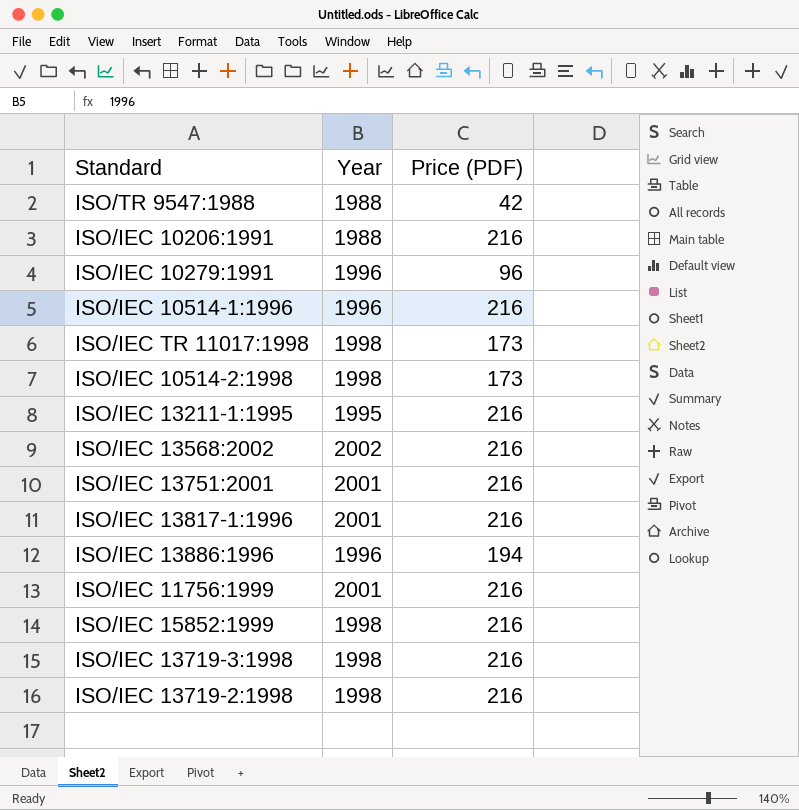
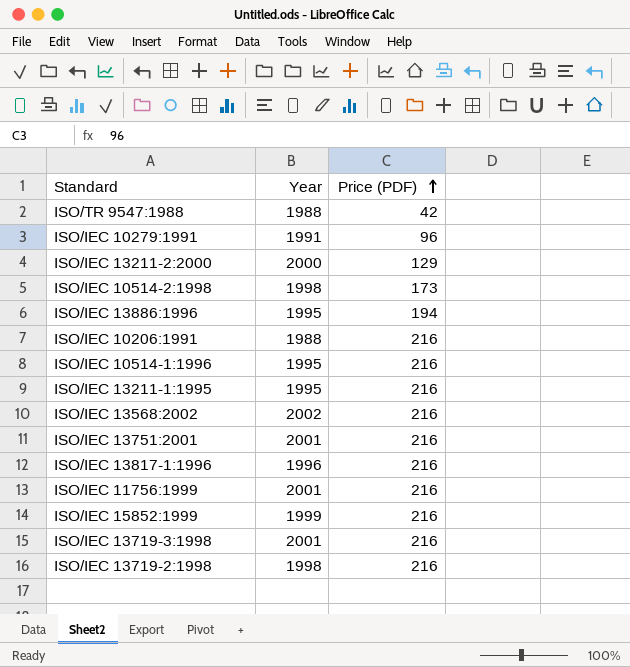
row order: none -> Price (PDF) ascending
row ISO/IEC TR 11017:1998: 1998 | 173 -> none
ISO/IEC 10279:1991 | Year: 1996 -> 1991
row ISO/IEC 13211-2:2000: none -> 2000 | 129
ISO/IEC 13886:1996 | Year: 1996 -> 1995
ISO/IEC 10514-1:1996 | Year: 1996 -> 1995
ISO/IEC 13817-1:1996 | Year: 2001 -> 1996
ISO/IEC 15852:1999 | Year: 1998 -> 1999
ISO/IEC 13719-3:1998 | Year: 1998 -> 2001

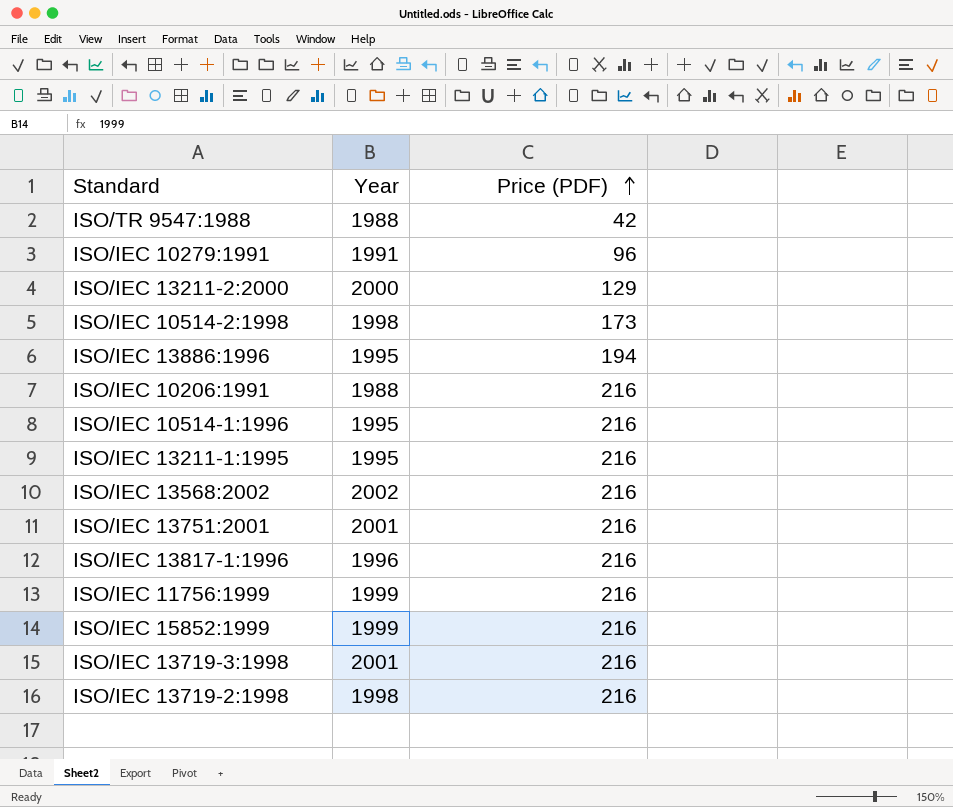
ISO/IEC 11756:1999 | Year: 2001 -> 1999

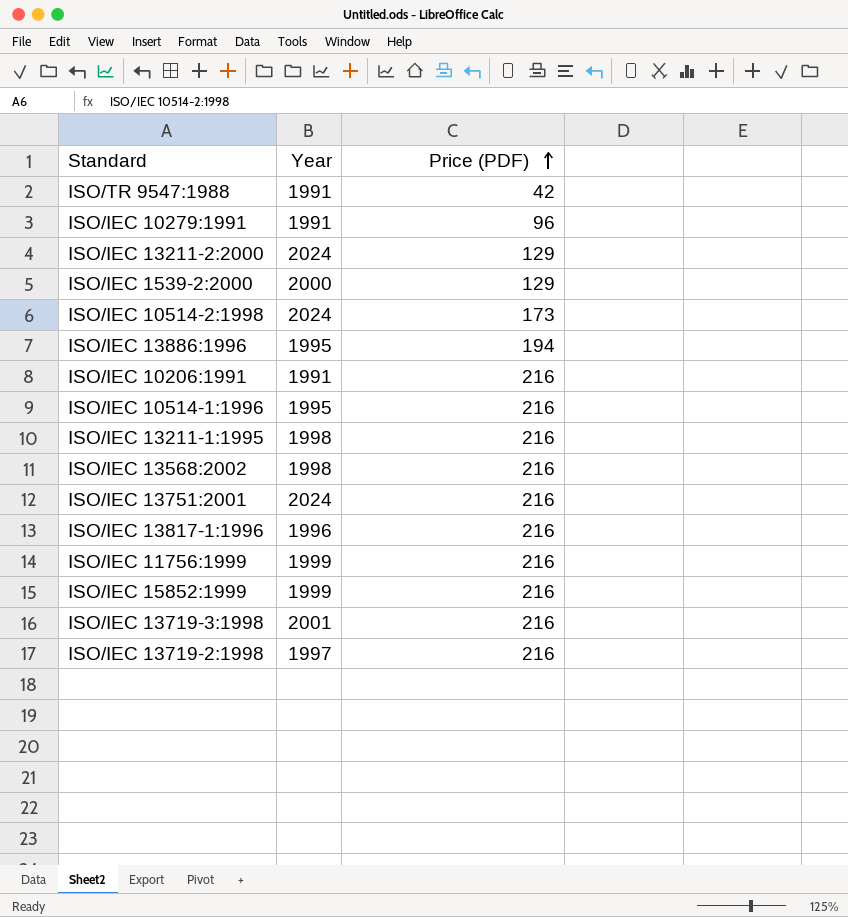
ISO/TR 9547:1988 | Year: 1988 -> 1991
ISO/IEC 13211-2:2000 | Year: 2000 -> 2024
row ISO/IEC 1539-2:2000: none -> 2000 | 129
ISO/IEC 10514-2:1998 | Year: 1998 -> 2024
ISO/IEC 10206:1991 | Year: 1988 -> 1991
ISO/IEC 13211-1:1995 | Year: 1995 -> 1998
ISO/IEC 13568:2002 | Year: 2002 -> 1998
ISO/IEC 13751:2001 | Year: 2001 -> 2024
ISO/IEC 13719-2:1998 | Year: 1998 -> 1997

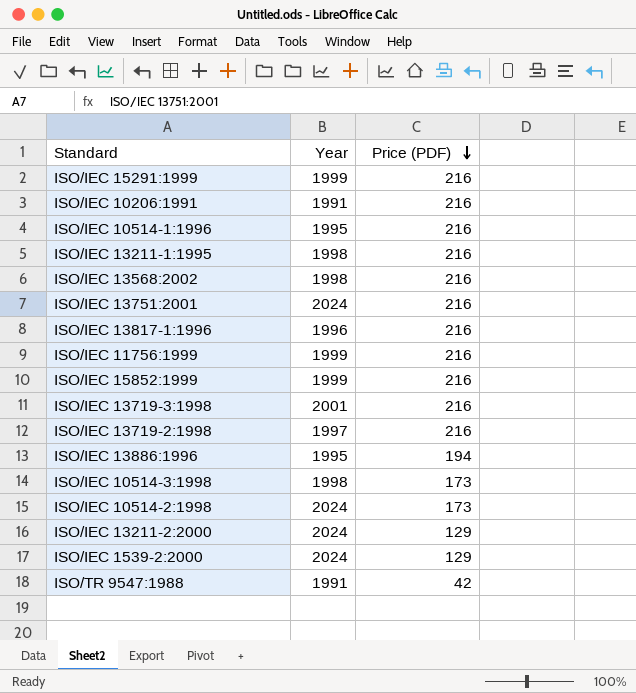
row order: Price (PDF) ascending -> Price (PDF) descending
row ISO/IEC 10279:1991: 1991 | 96 -> none
row ISO/IEC 15291:1999: none -> 1999 | 216
row ISO/IEC 10514-3:1998: none -> 1998 | 173
ISO/IEC 1539-2:2000 | Year: 2000 -> 2024

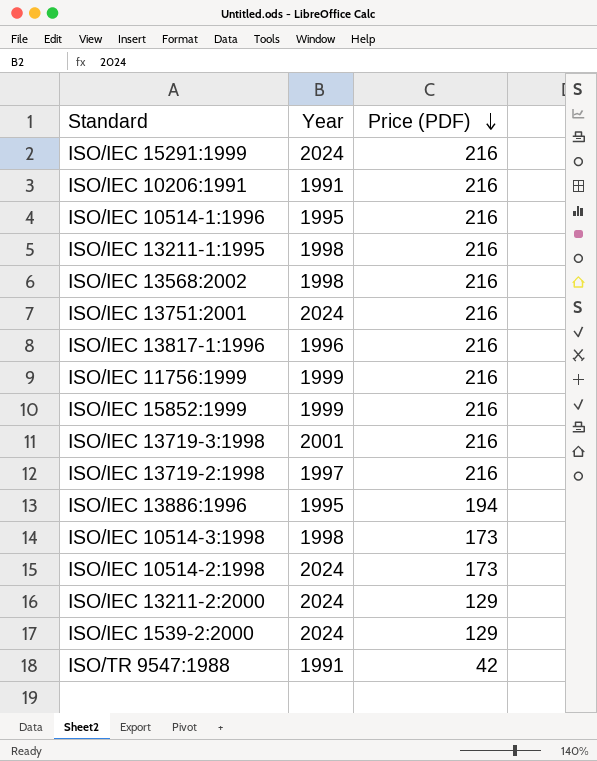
ISO/IEC 15291:1999 | Year: 1999 -> 2024

